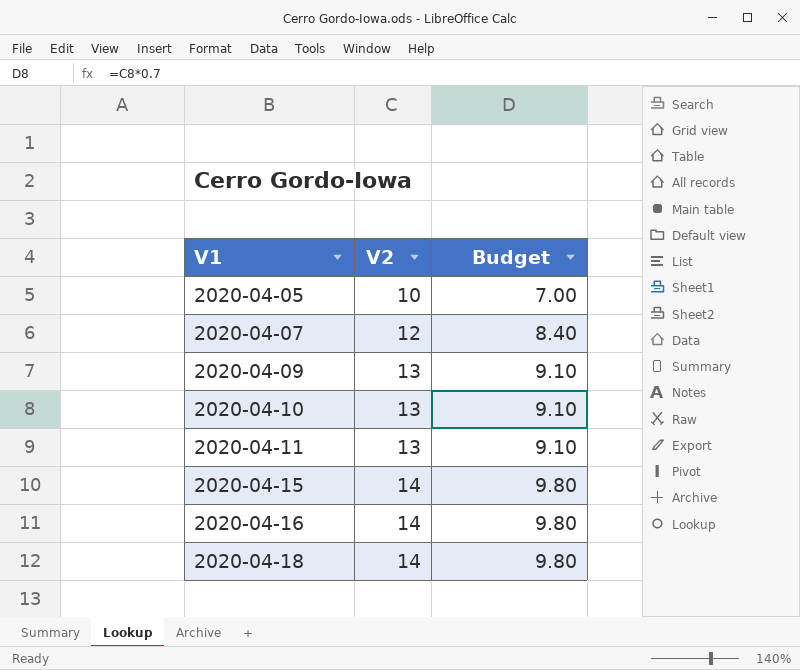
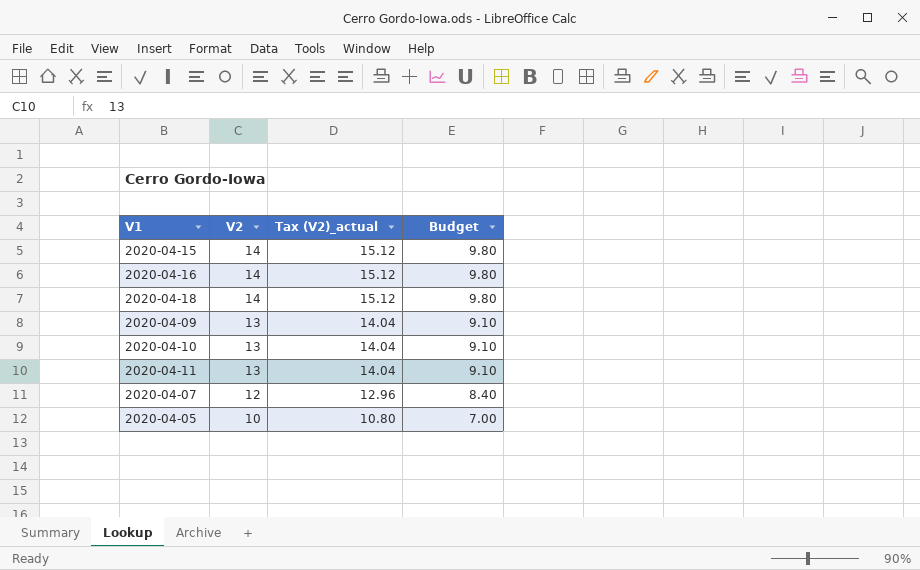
row order: V1 ascending -> V2 descending
column Tax (V2)_actual | formula: none -> [V2] * 1.08

